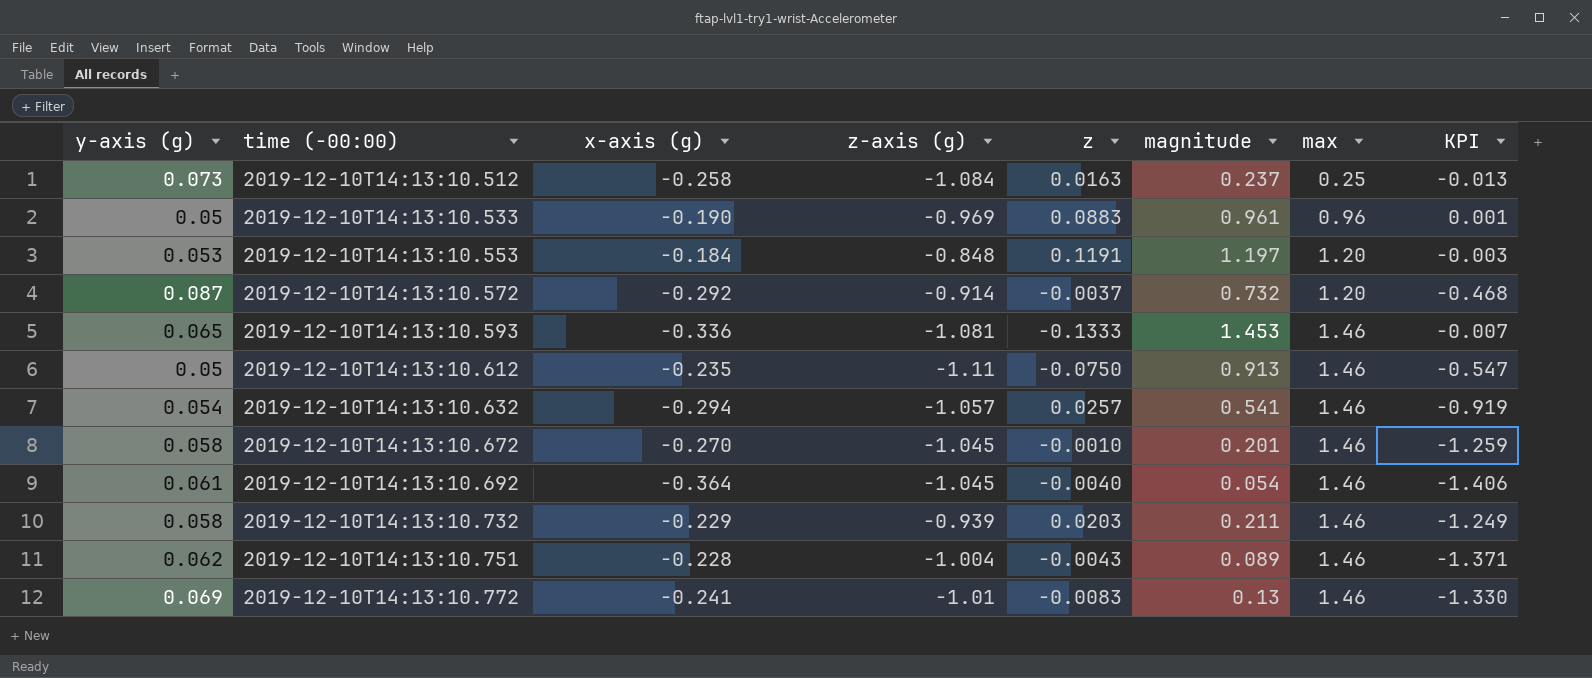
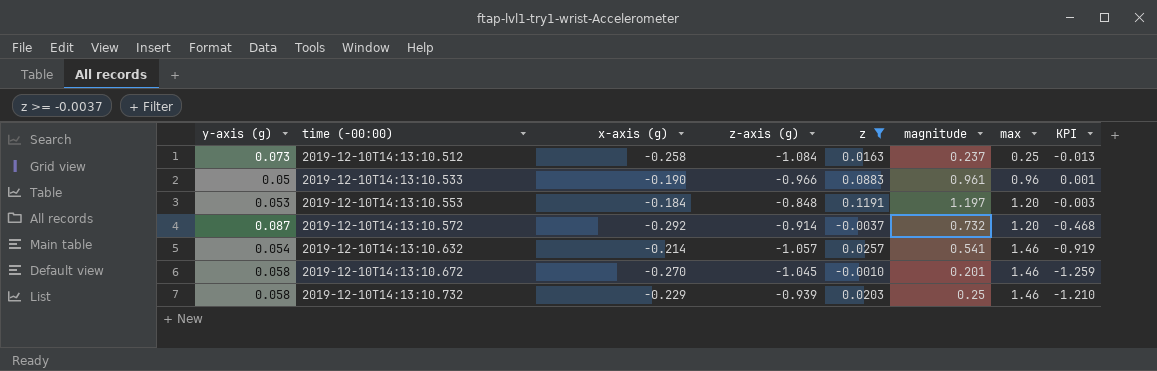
filter: none -> z >= -0.0037
2019-12-10T14:13:10.533 | z-axis (g): -0.969 -> -0.966
2019-12-10T14:13:10.632 | x-axis (g): -0.294 -> -0.214
2019-12-10T14:13:10.732 | magnitude: 0.211 -> 0.25
2019-12-10T14:13:10.732 | KPI: -1.249 -> -1.210

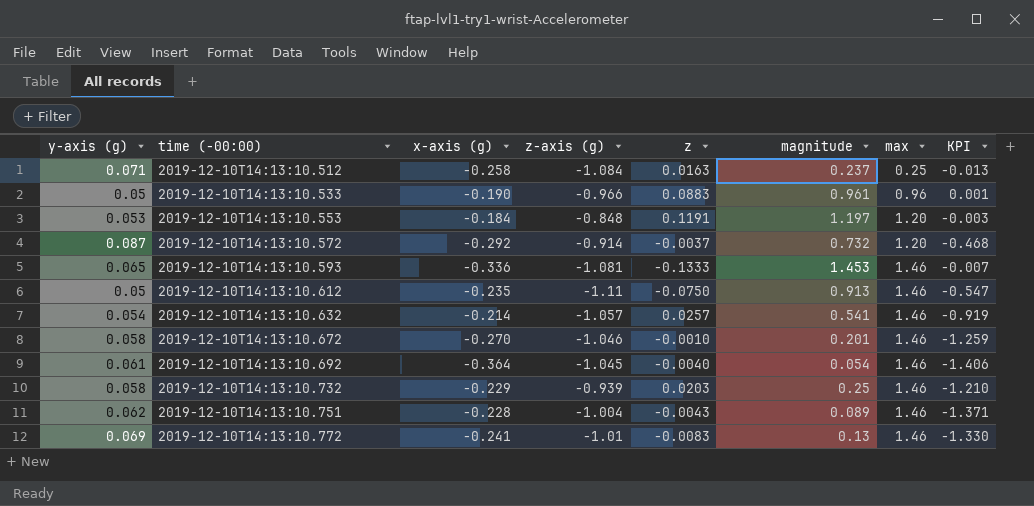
filter: z >= -0.0037 -> none
2019-12-10T14:13:10.512 | y-axis (g): 0.073 -> 0.071
2019-12-10T14:13:10.672 | z-axis (g): -1.045 -> -1.046

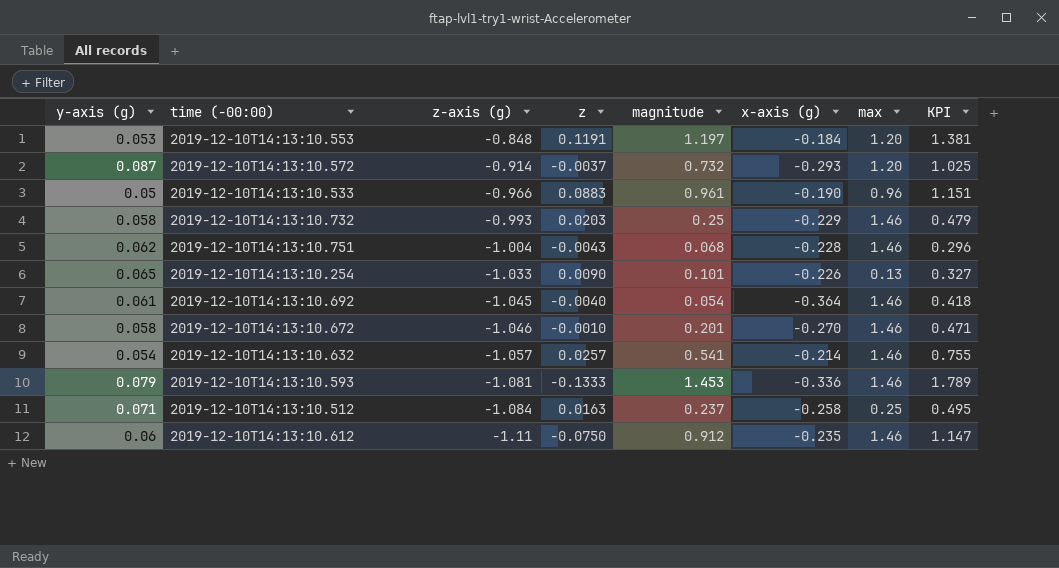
row order: time (-00:00) ascending -> z-axis (g) descending
column x-axis (g) | position: 3 -> 6
column KPI | formula: [magnitude] - [max] -> [magnitude] - [x-axis (g)]
row 2019-12-10T14:13:10.772: 0.069 | -0.241 | -1.01 | -0.0083 | 0.13 | 1.46 | -1.330 -> none
2019-12-10T14:13:10.572 | x-axis (g): -0.292 -> -0.293
2019-12-10T14:13:10.732 | z-axis (g): -0.939 -> -0.993
2019-12-10T14:13:10.751 | magnitude: 0.089 -> 0.068
row 2019-12-10T14:13:10.254: none -> 0.065 | -1.033 | 0.0090 | 0.101 | -0.226 | 0.13 | 0.327
2019-12-10T14:13:10.593 | y-axis (g): 0.065 -> 0.079
2019-12-10T14:13:10.612 | y-axis (g): 0.05 -> 0.06
2019-12-10T14:13:10.612 | magnitude: 0.913 -> 0.912

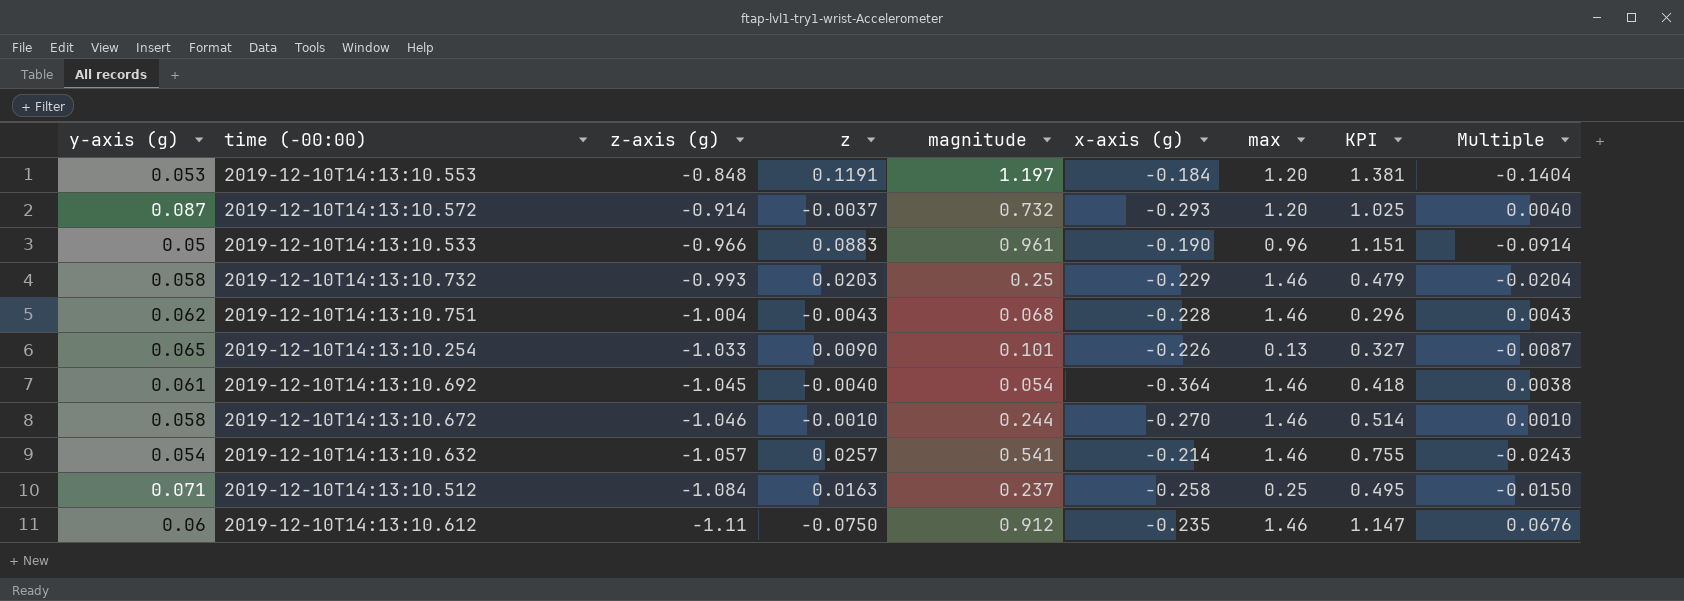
column Multiple | formula: none -> [z] / [z-axis (g)]
row 2019-12-10T14:13:10.593: 0.079 | -1.081 | -0.1333 | 1.453 | -0.336 | 1.46 | 1.789 -> none
2019-12-10T14:13:10.672 | magnitude: 0.201 -> 0.244
2019-12-10T14:13:10.672 | KPI: 0.471 -> 0.514

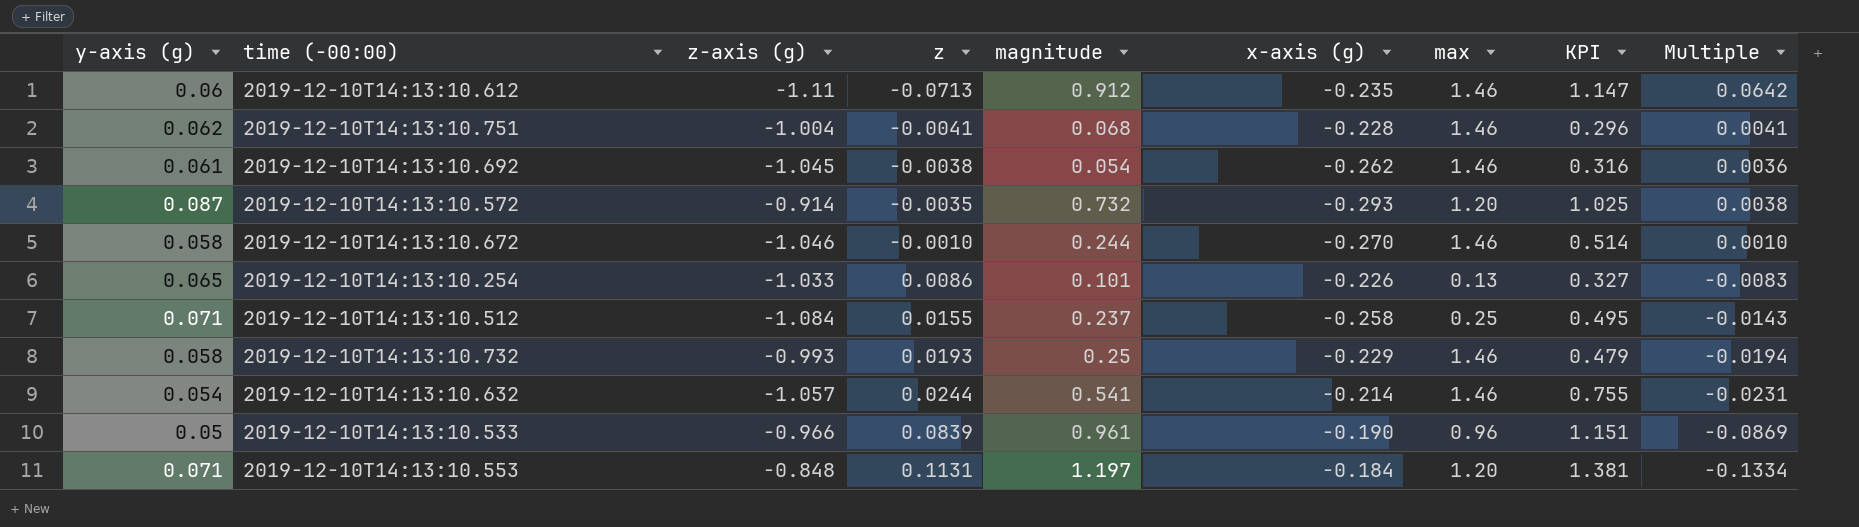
row order: z-axis (g) descending -> z ascending
2019-12-10T14:13:10.612 | z: -0.0750 -> -0.0713
2019-12-10T14:13:10.612 | Multiple: 0.0676 -> 0.0642
2019-12-10T14:13:10.751 | z: -0.0043 -> -0.0041
2019-12-10T14:13:10.751 | Multiple: 0.0043 -> 0.0041
2019-12-10T14:13:10.692 | z: -0.0040 -> -0.0038
2019-12-10T14:13:10.692 | x-axis (g): -0.364 -> -0.262
2019-12-10T14:13:10.692 | KPI: 0.418 -> 0.316
2019-12-10T14:13:10.692 | Multiple: 0.0038 -> 0.0036
2019-12-10T14:13:10.572 | z: -0.0037 -> -0.0035
2019-12-10T14:13:10.572 | Multiple: 0.0040 -> 0.0038
2019-12-10T14:13:10.254 | z: 0.0090 -> 0.0086
2019-12-10T14:13:10.254 | Multiple: -0.0087 -> -0.0083
2019-12-10T14:13:10.512 | z: 0.0163 -> 0.0155
2019-12-10T14:13:10.512 | Multiple: -0.0150 -> -0.0143
2019-12-10T14:13:10.732 | z: 0.0203 -> 0.0193
2019-12-10T14:13:10.732 | Multiple: -0.0204 -> -0.0194
2019-12-10T14:13:10.632 | z: 0.0257 -> 0.0244
2019-12-10T14:13:10.632 | Multiple: -0.0243 -> -0.0231
2019-12-10T14:13:10.533 | z: 0.0883 -> 0.0839
2019-12-10T14:13:10.533 | Multiple: -0.0914 -> -0.0869
2019-12-10T14:13:10.553 | y-axis (g): 0.053 -> 0.071
2019-12-10T14:13:10.553 | z: 0.1191 -> 0.1131
2019-12-10T14:13:10.553 | Multiple: -0.1404 -> -0.1334

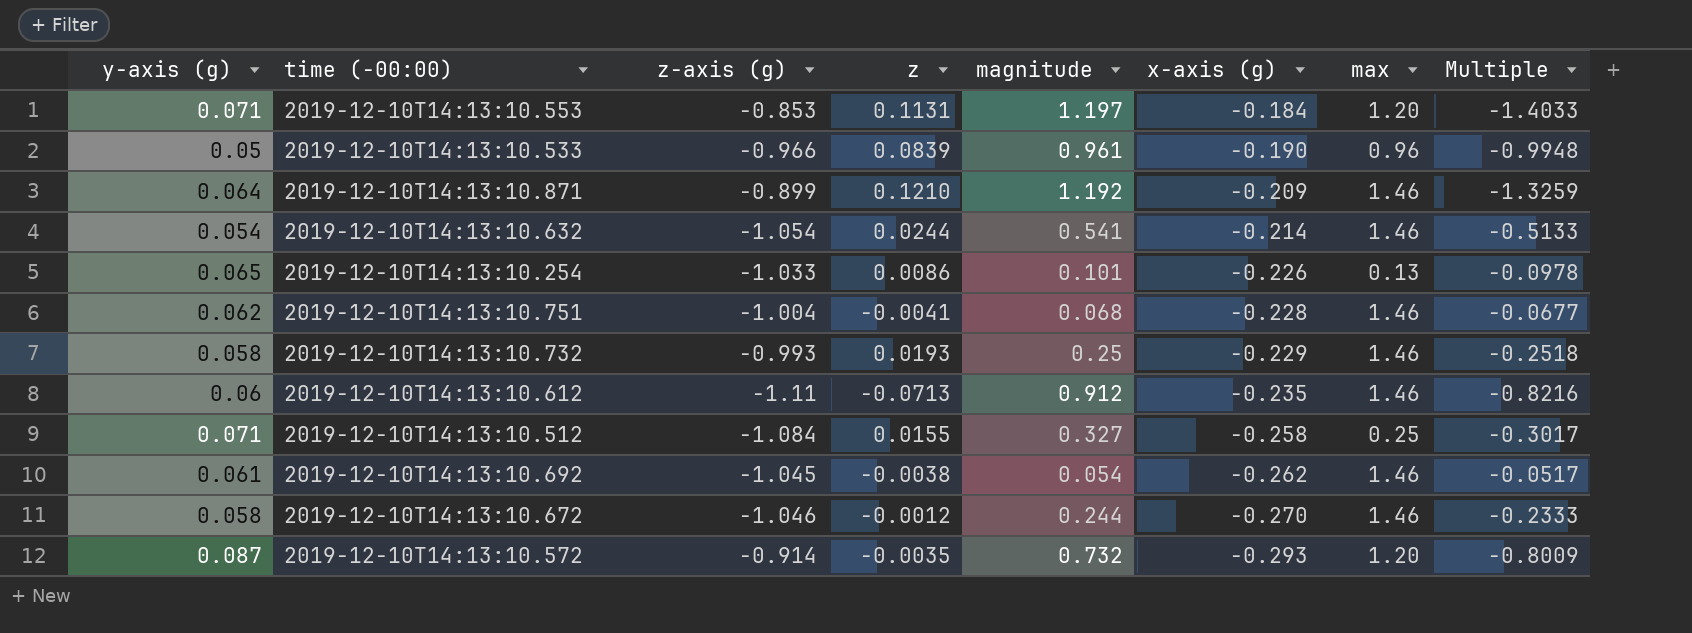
row order: z ascending -> x-axis (g) descending
column KPI | formula: [magnitude] - [x-axis (g)] -> none
column Multiple | formula: [z] / [z-axis (g)] -> [magnitude] / [z-axis (g)]
2019-12-10T14:13:10.553 | z-axis (g): -0.848 -> -0.853
row 2019-12-10T14:13:10.871: none -> 0.064 | -0.899 | 0.1210 | 1.192 | -0.209 | 1.46 | -1.3259
2019-12-10T14:13:10.632 | z-axis (g): -1.057 -> -1.054
2019-12-10T14:13:10.512 | magnitude: 0.237 -> 0.327
2019-12-10T14:13:10.672 | z: -0.0010 -> -0.0012

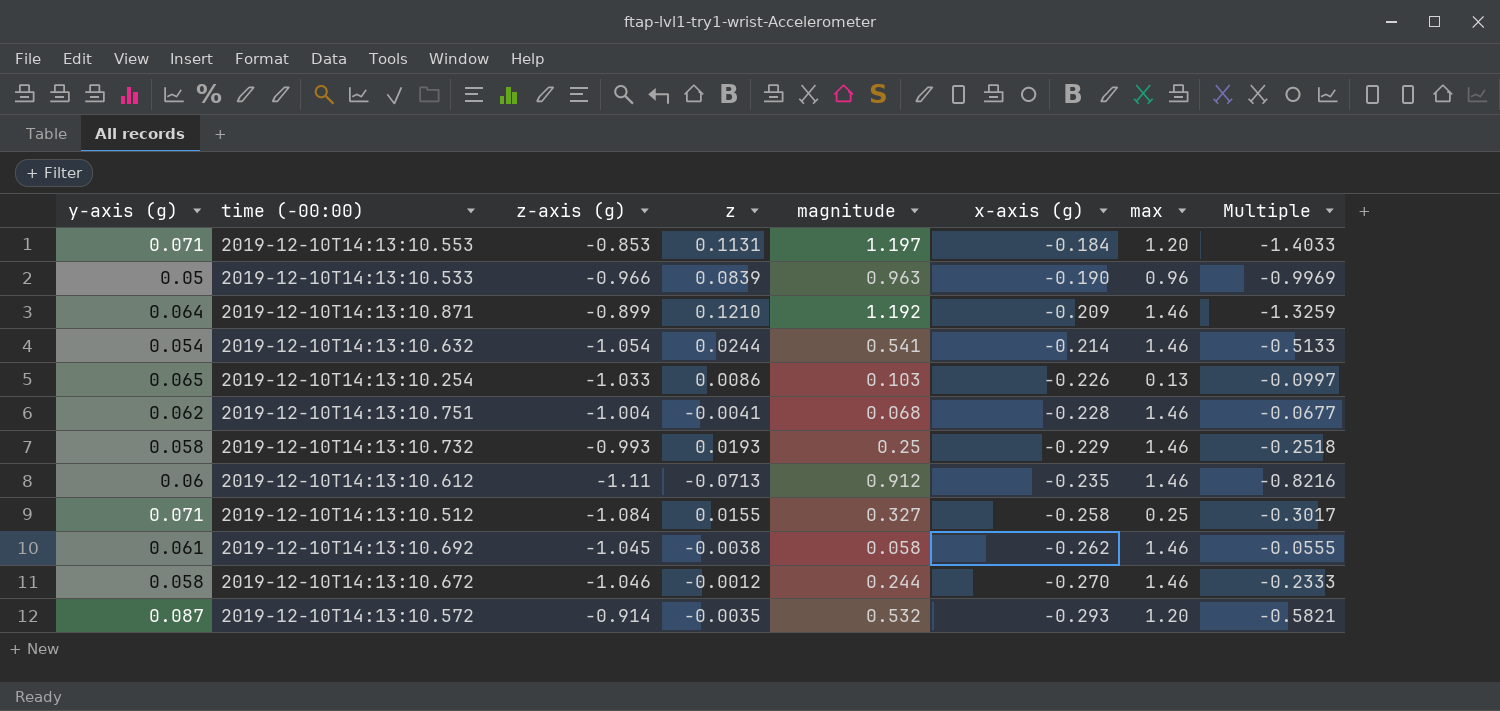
2019-12-10T14:13:10.533 | magnitude: 0.961 -> 0.963
2019-12-10T14:13:10.533 | Multiple: -0.9948 -> -0.9969
2019-12-10T14:13:10.254 | magnitude: 0.101 -> 0.103
2019-12-10T14:13:10.254 | Multiple: -0.0978 -> -0.0997
2019-12-10T14:13:10.692 | magnitude: 0.054 -> 0.058
2019-12-10T14:13:10.692 | Multiple: -0.0517 -> -0.0555
2019-12-10T14:13:10.572 | magnitude: 0.732 -> 0.532
2019-12-10T14:13:10.572 | Multiple: -0.8009 -> -0.5821

